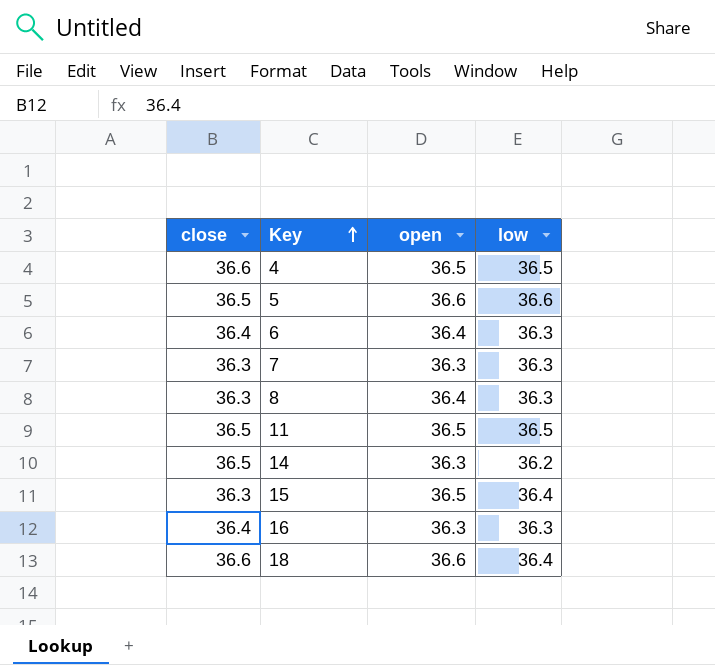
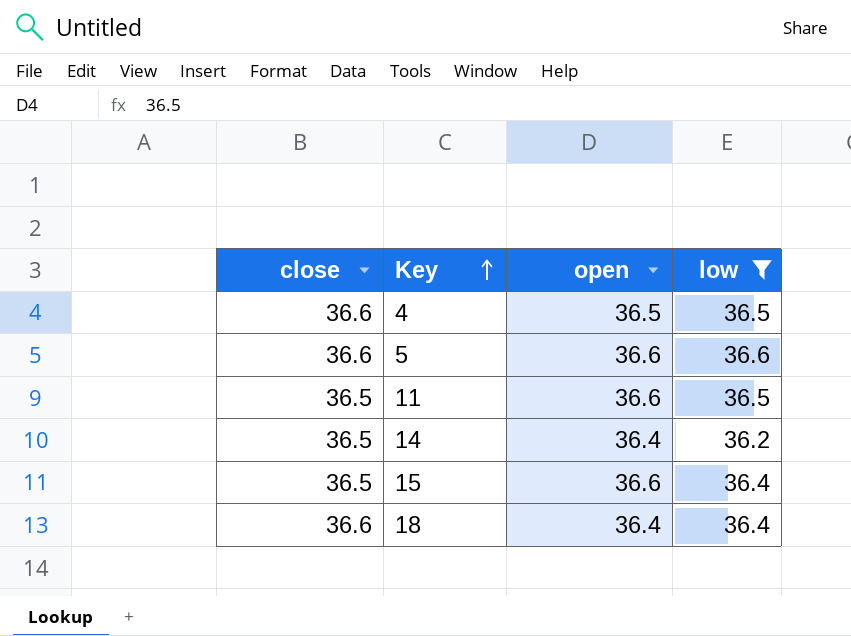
filter: none -> low != 36.3
5 | close: 36.5 -> 36.6
11 | open: 36.5 -> 36.6
14 | open: 36.3 -> 36.4
15 | close: 36.3 -> 36.5
15 | open: 36.5 -> 36.6
18 | open: 36.6 -> 36.4

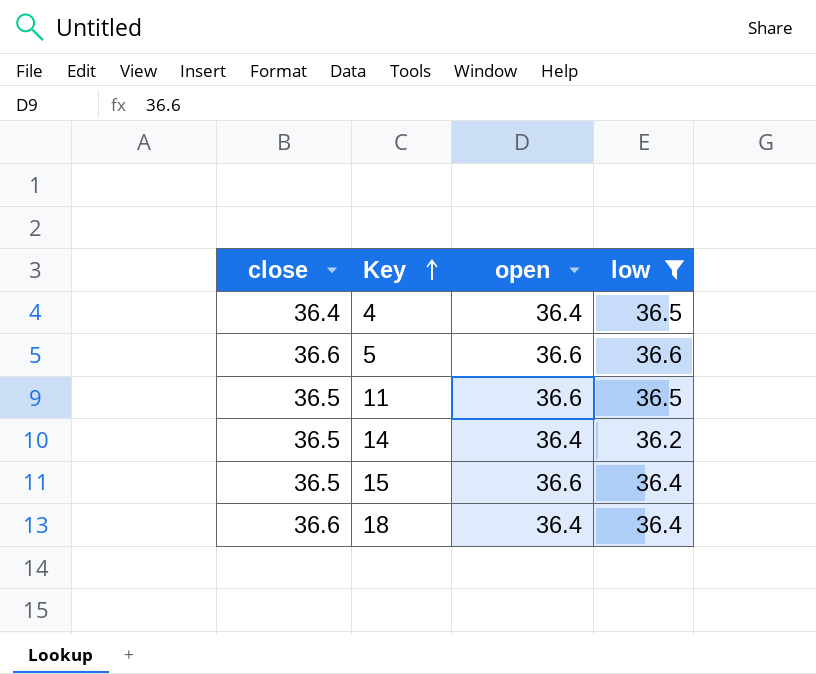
4 | close: 36.6 -> 36.4
4 | open: 36.5 -> 36.4

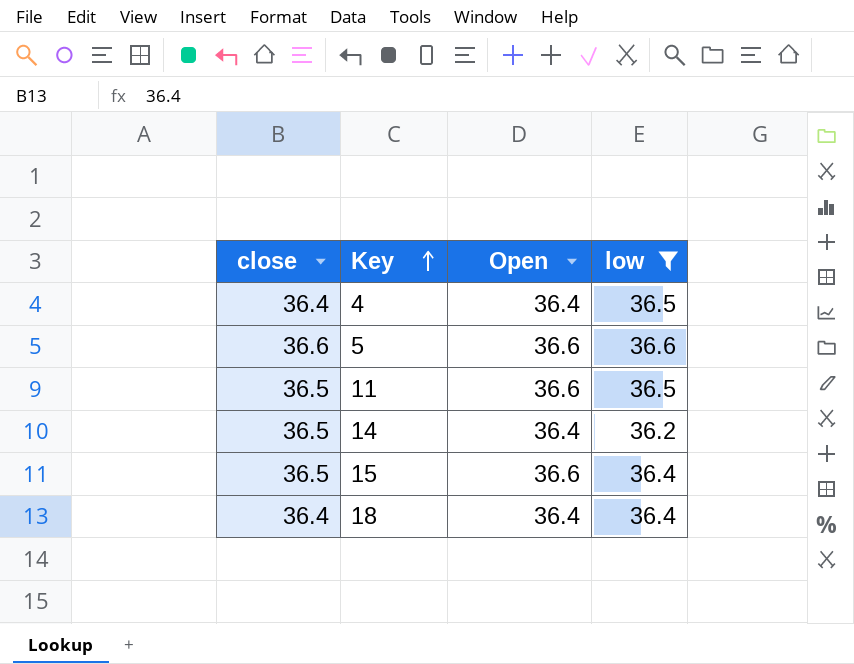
column name: open -> Open
18 | close: 36.6 -> 36.4

